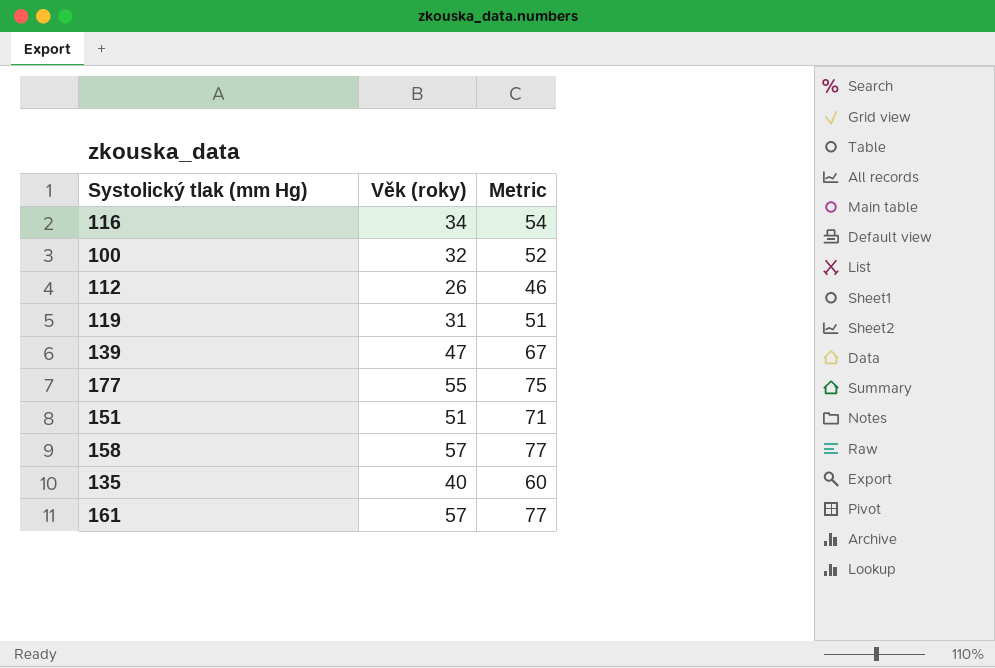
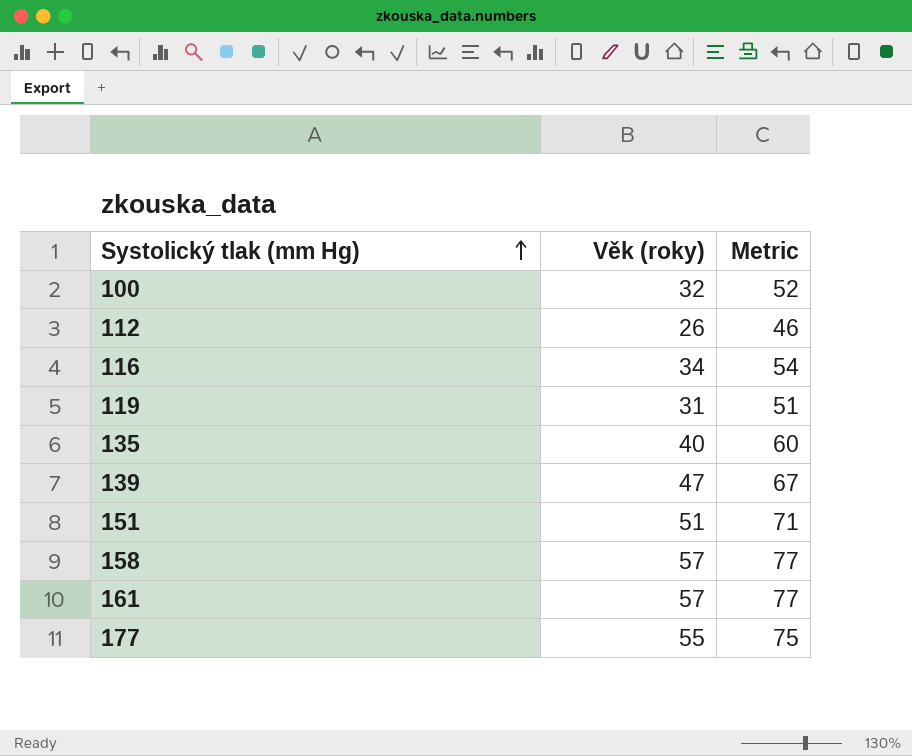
row order: none -> Systolický tlak (mm Hg) ascending

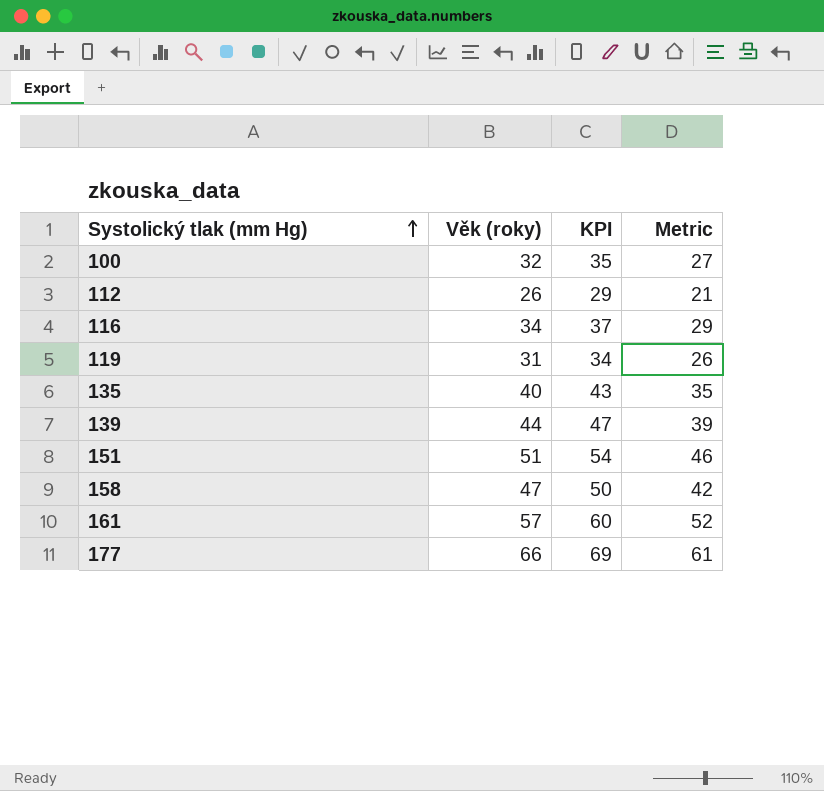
column KPI | formula: none -> [Věk (roky)] + 3
column Metric | formula: [Věk (roky)] + 20 -> [Věk (roky)] - 5
139 | Věk (roky): 47 -> 44
158 | Věk (roky): 57 -> 47
177 | Věk (roky): 55 -> 66

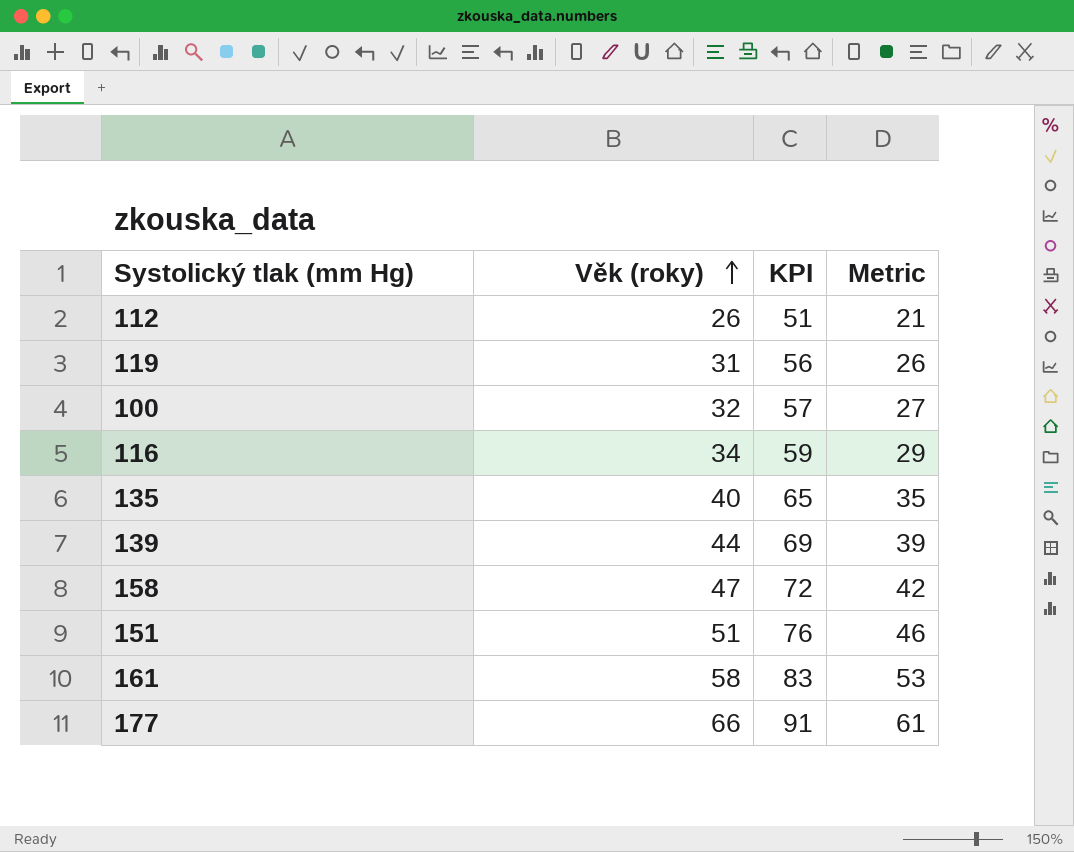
row order: Systolický tlak (mm Hg) ascending -> Věk (roky) ascending
column KPI | formula: [Věk (roky)] + 3 -> [Věk (roky)] + 25
161 | Věk (roky): 57 -> 58
161 | Metric: 52 -> 53

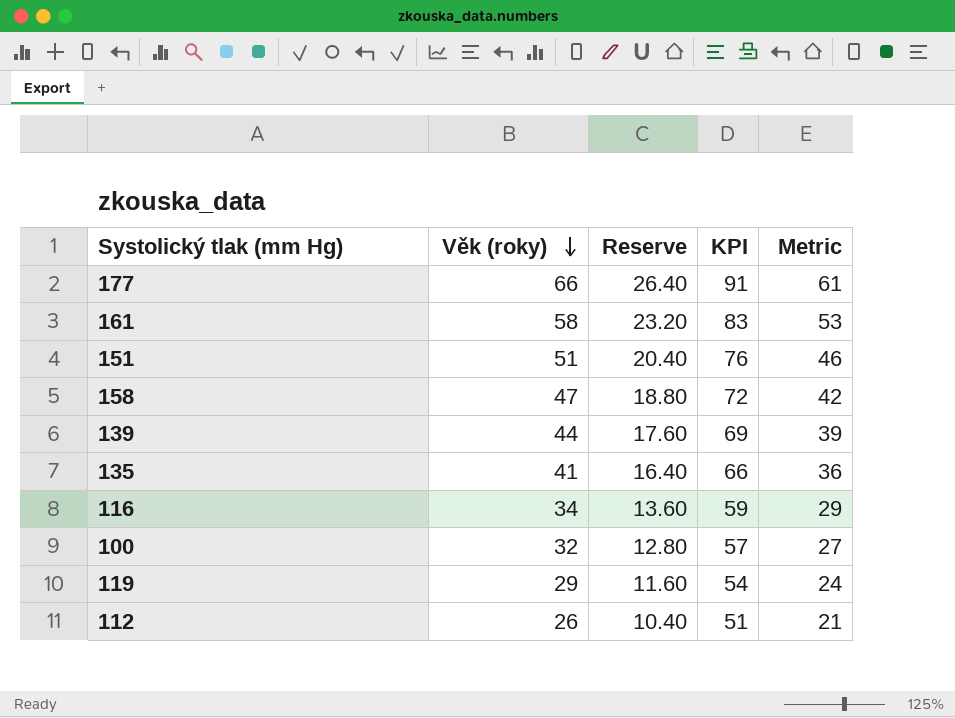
row order: Věk (roky) ascending -> Věk (roky) descending
column Reserve | formula: none -> [Věk (roky)] * 0.4
135 | Věk (roky): 40 -> 41
135 | KPI: 65 -> 66
135 | Metric: 35 -> 36
119 | Věk (roky): 31 -> 29
119 | KPI: 56 -> 54
119 | Metric: 26 -> 24

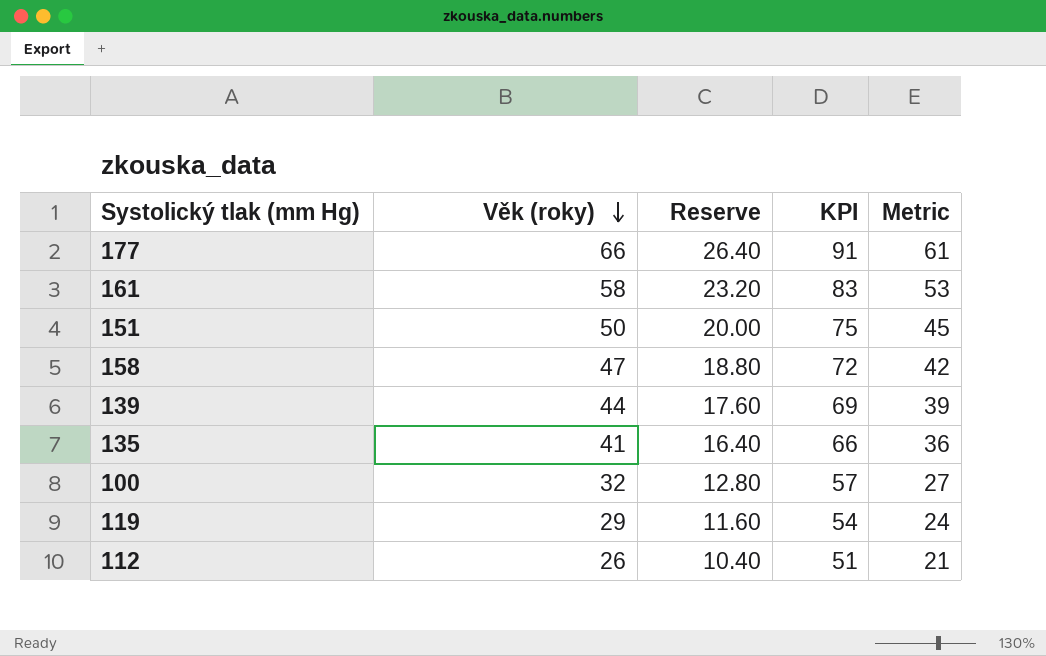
row 116: 34 | 13.60 | 59 | 29 -> none
151 | Věk (roky): 51 -> 50
151 | Reserve: 20.40 -> 20.00
151 | KPI: 76 -> 75
151 | Metric: 46 -> 45

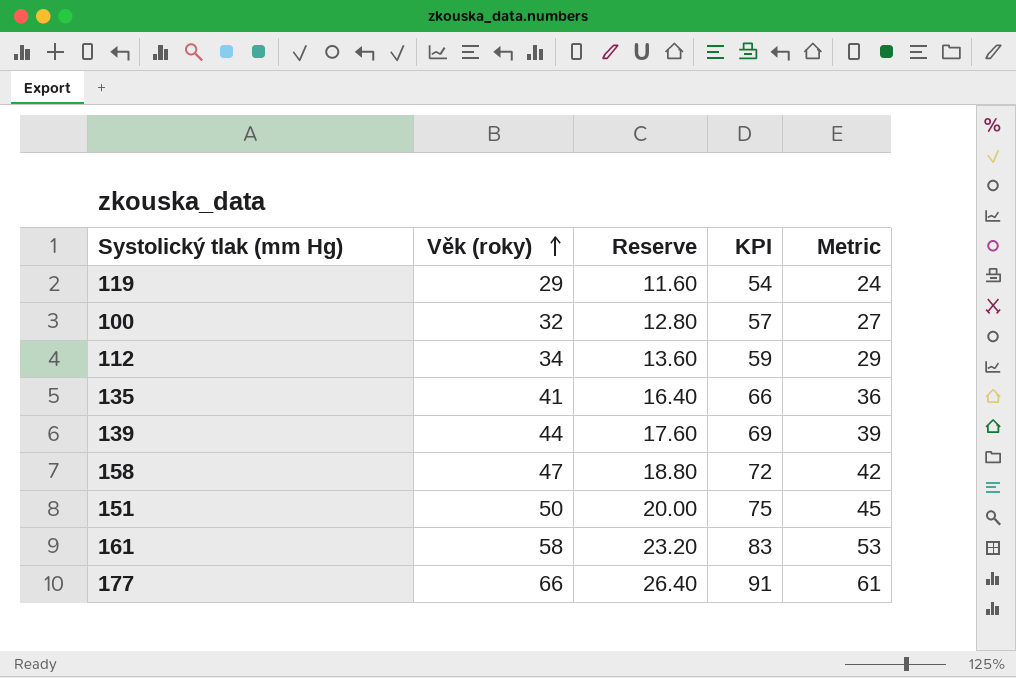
row order: Věk (roky) descending -> Věk (roky) ascending
112 | Věk (roky): 26 -> 34
112 | Reserve: 10.40 -> 13.60
112 | KPI: 51 -> 59
112 | Metric: 21 -> 29

